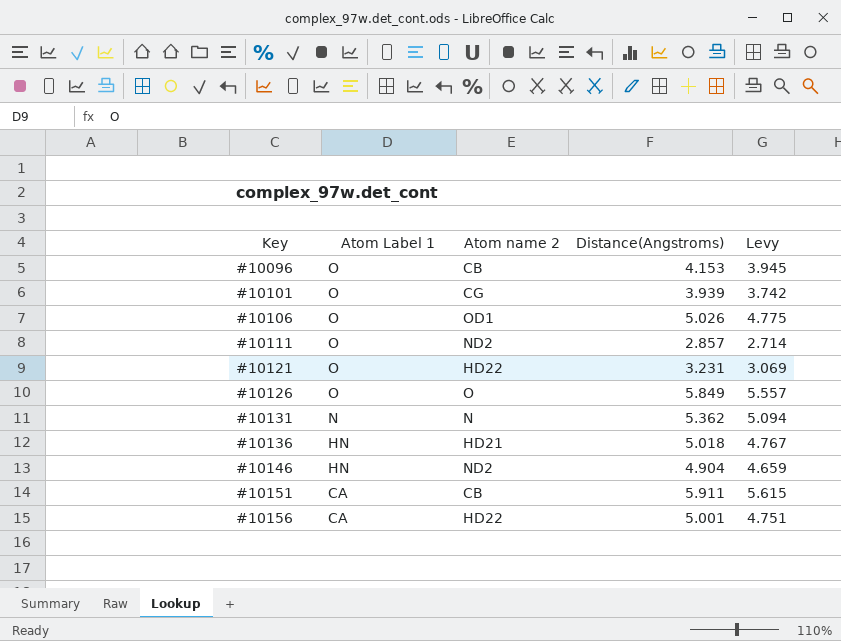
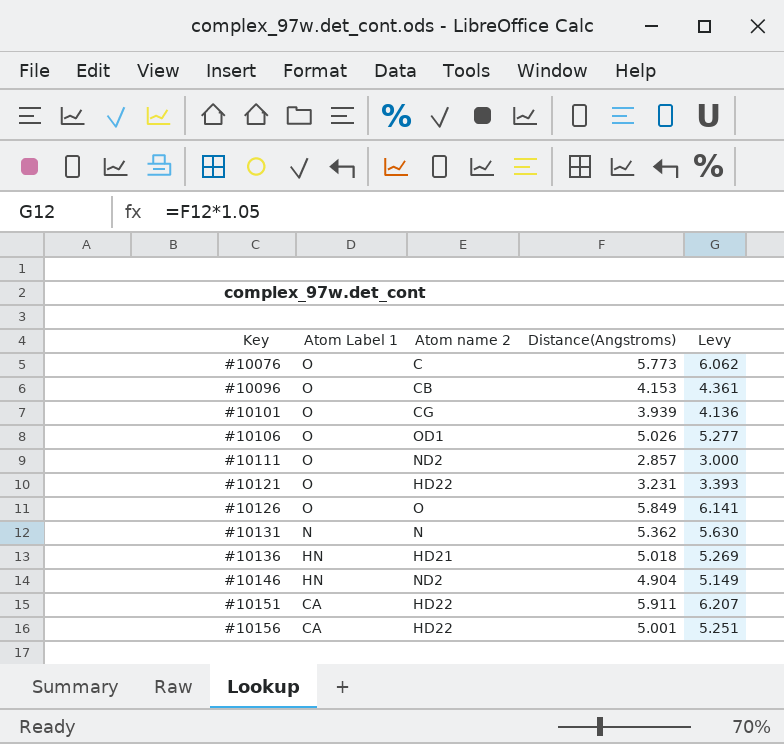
column Levy | formula: [Distance(Angstroms)] * 0.95 -> [Distance(Angstroms)] * 1.05
row #10076: none -> O | C | 5.773 | 6.062
#10151 | Atom name 2: CB -> HD22

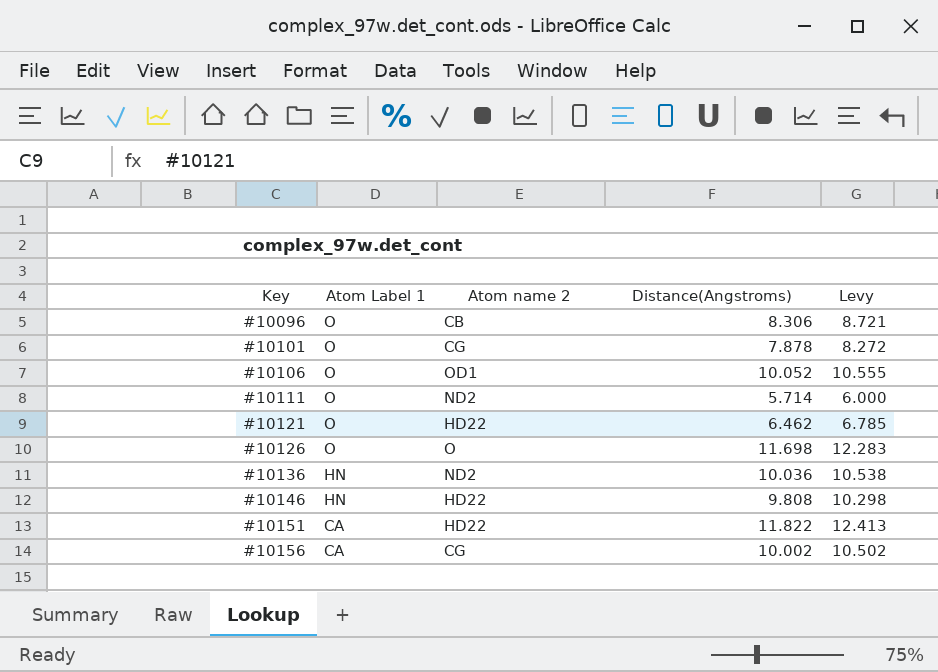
row #10076: O | C | 5.773 | 6.062 -> none
row #10131: N | N | 5.362 | 5.630 -> none
#10096 | Distance(Angstroms): 4.153 -> 8.306
#10096 | Levy: 4.361 -> 8.721
#10101 | Distance(Angstroms): 3.939 -> 7.878
#10101 | Levy: 4.136 -> 8.272
#10106 | Distance(Angstroms): 5.026 -> 10.052
#10106 | Levy: 5.277 -> 10.555
#10111 | Distance(Angstroms): 2.857 -> 5.714
#10111 | Levy: 3.000 -> 6.000
#10121 | Distance(Angstroms): 3.231 -> 6.462
#10121 | Levy: 3.393 -> 6.785
#10126 | Distance(Angstroms): 5.849 -> 11.698
#10126 | Levy: 6.141 -> 12.283
#10136 | Atom name 2: HD21 -> ND2
#10136 | Distance(Angstroms): 5.018 -> 10.036
#10136 | Levy: 5.269 -> 10.538
#10146 | Atom name 2: ND2 -> HD22
#10146 | Distance(Angstroms): 4.904 -> 9.808
#10146 | Levy: 5.149 -> 10.298
#10151 | Distance(Angstroms): 5.911 -> 11.822
#10151 | Levy: 6.207 -> 12.413
#10156 | Atom name 2: HD22 -> CG
#10156 | Distance(Angstroms): 5.001 -> 10.002
#10156 | Levy: 5.251 -> 10.502

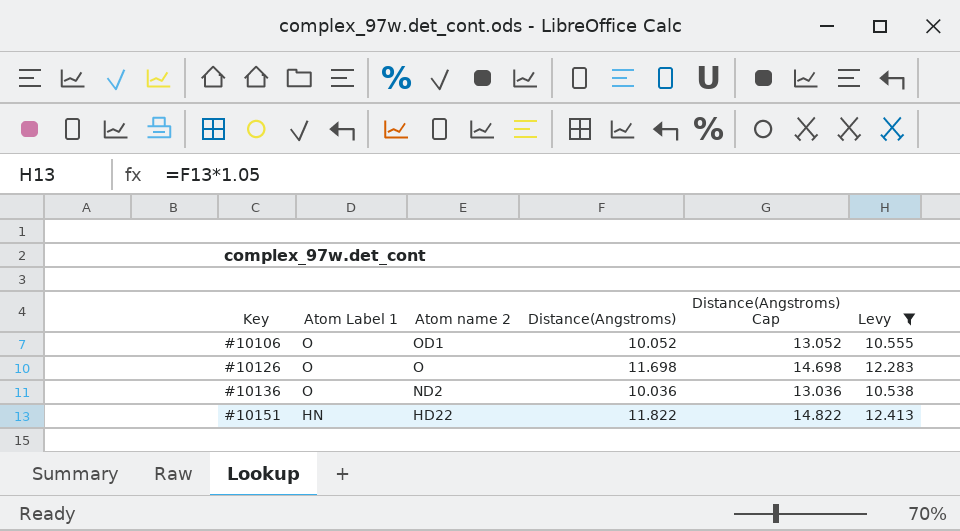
filter: none -> Levy >= 10.538
column Distance(Angstroms) Cap | formula: none -> [Distance(Angstroms)] + 3
#10136 | Atom Label 1: HN -> O
#10151 | Atom Label 1: CA -> HN

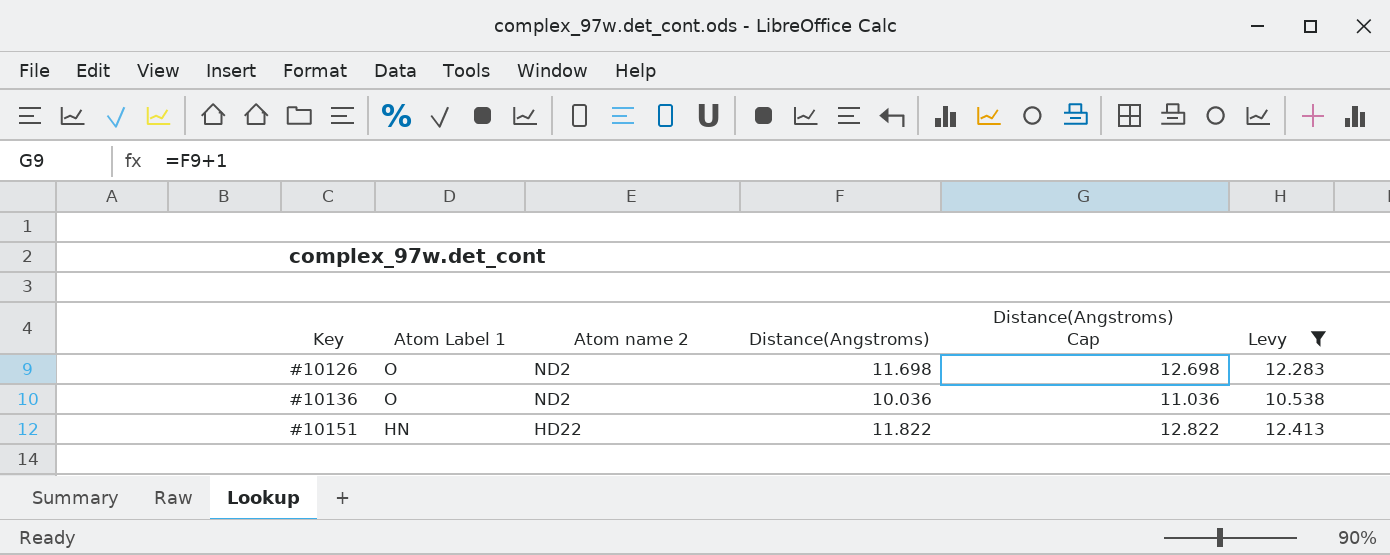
column Distance(Angstroms) Cap | formula: [Distance(Angstroms)] + 3 -> [Distance(Angstroms)] + 1
row #10106: O | OD1 | 10.052 | 13.052 | 10.555 -> none
#10126 | Atom name 2: O -> ND2

